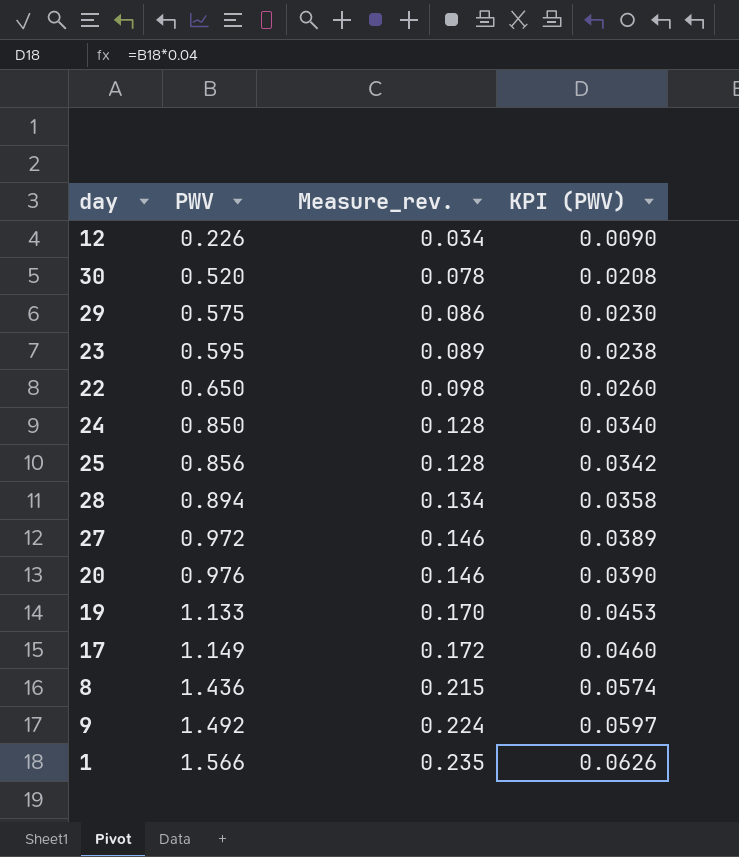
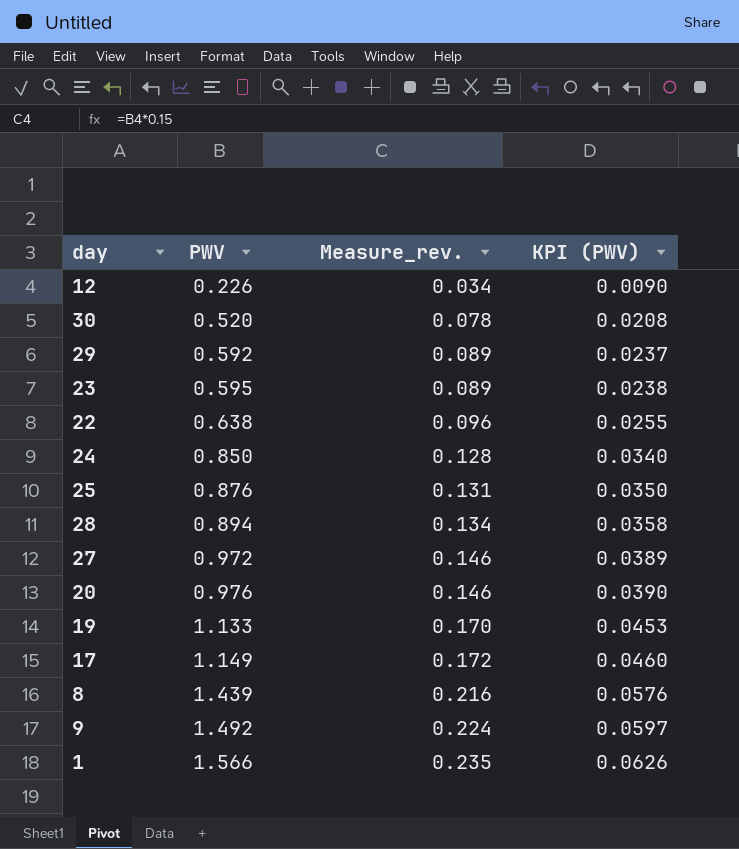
29 | PWV: 0.575 -> 0.592
29 | Measure_rev.: 0.086 -> 0.089
29 | KPI (PWV): 0.0230 -> 0.0237
22 | PWV: 0.650 -> 0.638
22 | Measure_rev.: 0.098 -> 0.096
22 | KPI (PWV): 0.0260 -> 0.0255
25 | PWV: 0.856 -> 0.876
25 | Measure_rev.: 0.128 -> 0.131
25 | KPI (PWV): 0.0342 -> 0.0350
8 | PWV: 1.436 -> 1.439
8 | Measure_rev.: 0.215 -> 0.216
8 | KPI (PWV): 0.0574 -> 0.0576

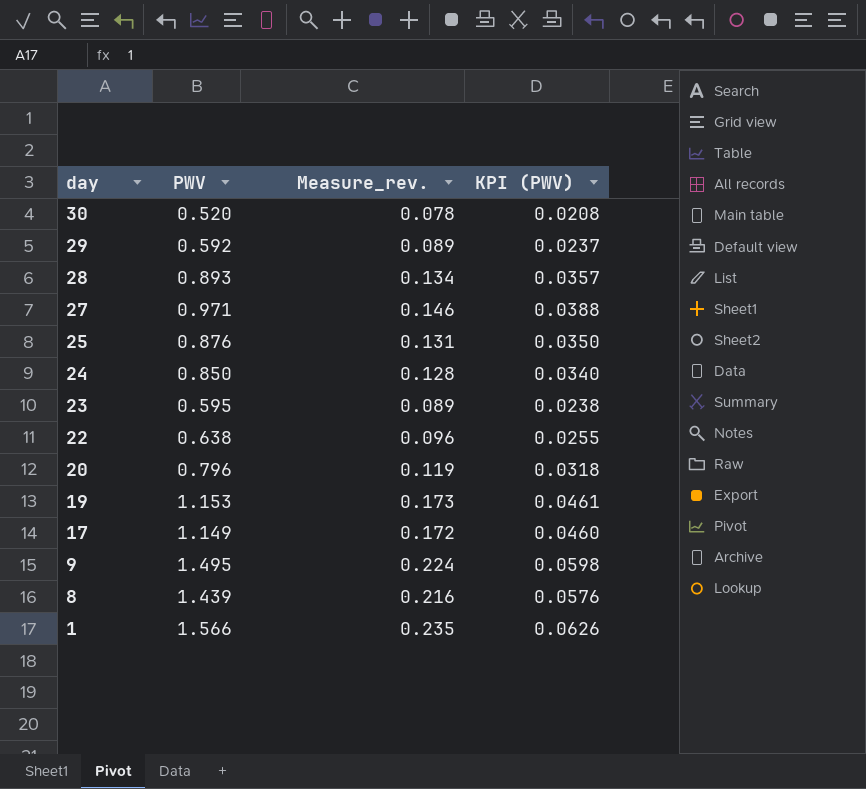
row order: PWV ascending -> day descending
row 12: 0.226 | 0.034 | 0.0090 -> none
28 | PWV: 0.894 -> 0.893
28 | KPI (PWV): 0.0358 -> 0.0357
27 | PWV: 0.972 -> 0.971
27 | KPI (PWV): 0.0389 -> 0.0388
20 | PWV: 0.976 -> 0.796
20 | Measure_rev.: 0.146 -> 0.119
20 | KPI (PWV): 0.0390 -> 0.0318
19 | PWV: 1.133 -> 1.153
19 | Measure_rev.: 0.170 -> 0.173
19 | KPI (PWV): 0.0453 -> 0.0461
9 | PWV: 1.492 -> 1.495
9 | KPI (PWV): 0.0597 -> 0.0598

